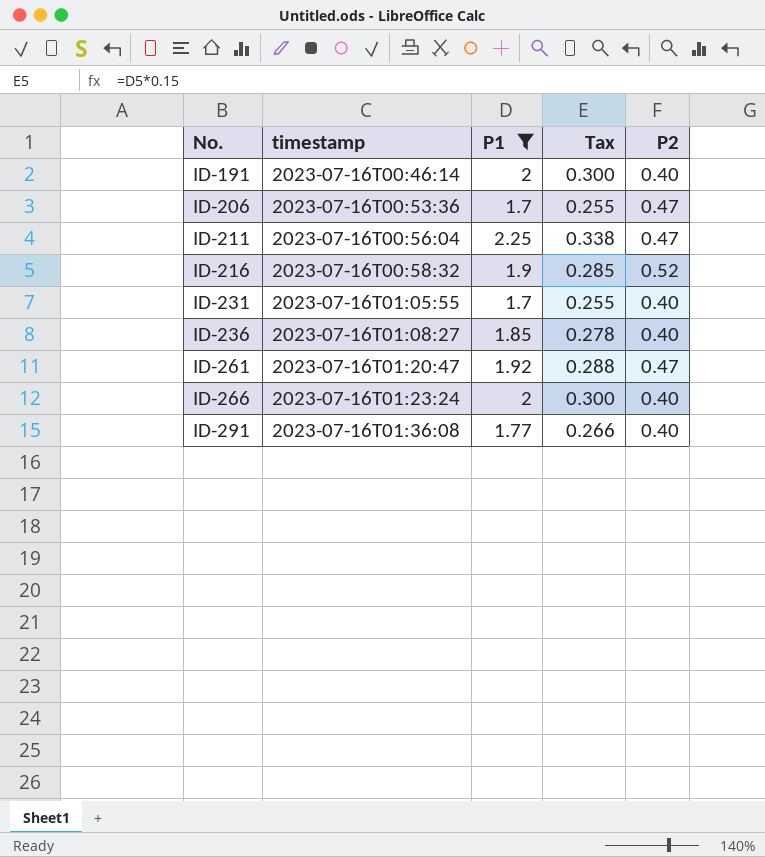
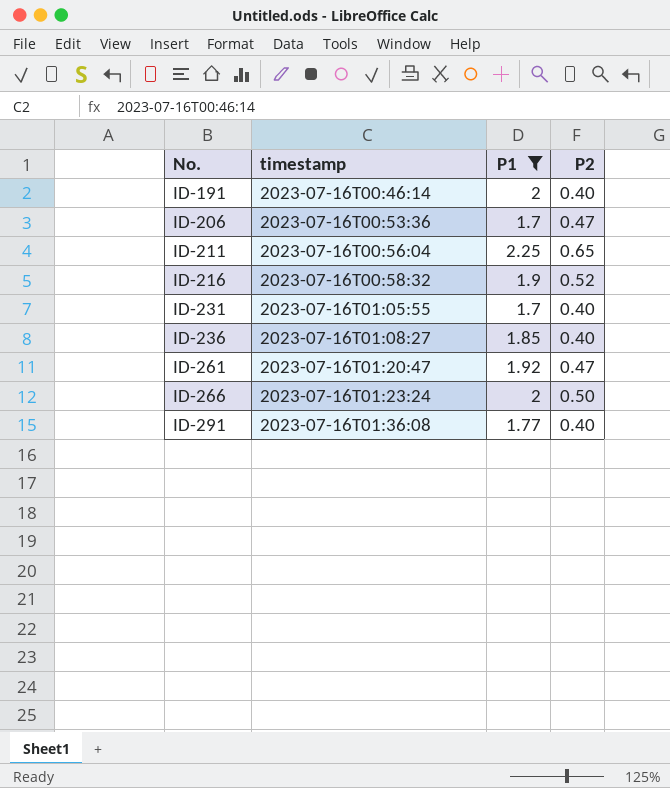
column Tax | formula: [P1] * 0.15 -> none
ID-211 | P2: 0.47 -> 0.65
ID-266 | P2: 0.40 -> 0.50

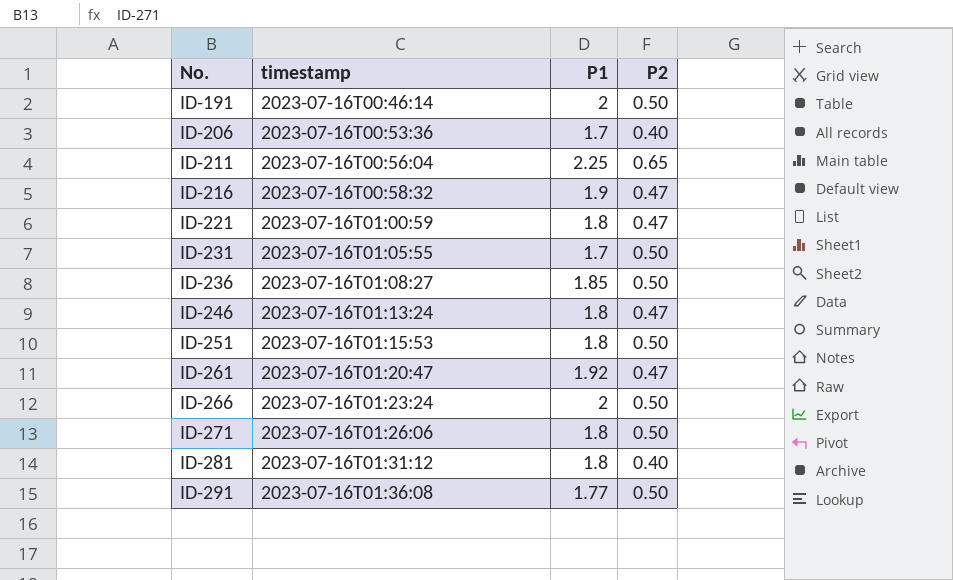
filter: P1 != 1.8 -> none
ID-191 | P2: 0.40 -> 0.50
ID-206 | P2: 0.47 -> 0.40
ID-216 | P2: 0.52 -> 0.47
ID-231 | P2: 0.40 -> 0.50
ID-236 | P2: 0.40 -> 0.50
ID-291 | P2: 0.40 -> 0.50

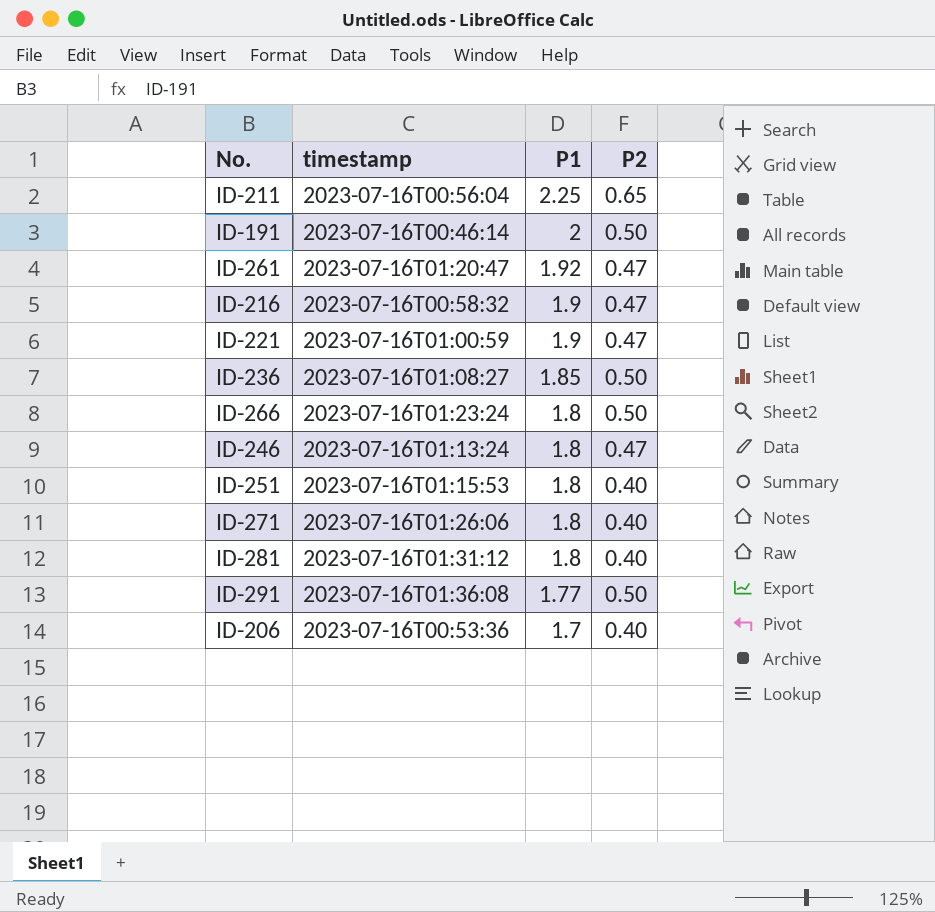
row order: No. ascending -> P1 descending
row ID-231: 2023-07-16T01:05:55 | 1.7 | 0.50 -> none
ID-221 | P1: 1.8 -> 1.9
ID-266 | P1: 2 -> 1.8
ID-251 | P2: 0.50 -> 0.40
ID-271 | P2: 0.50 -> 0.40

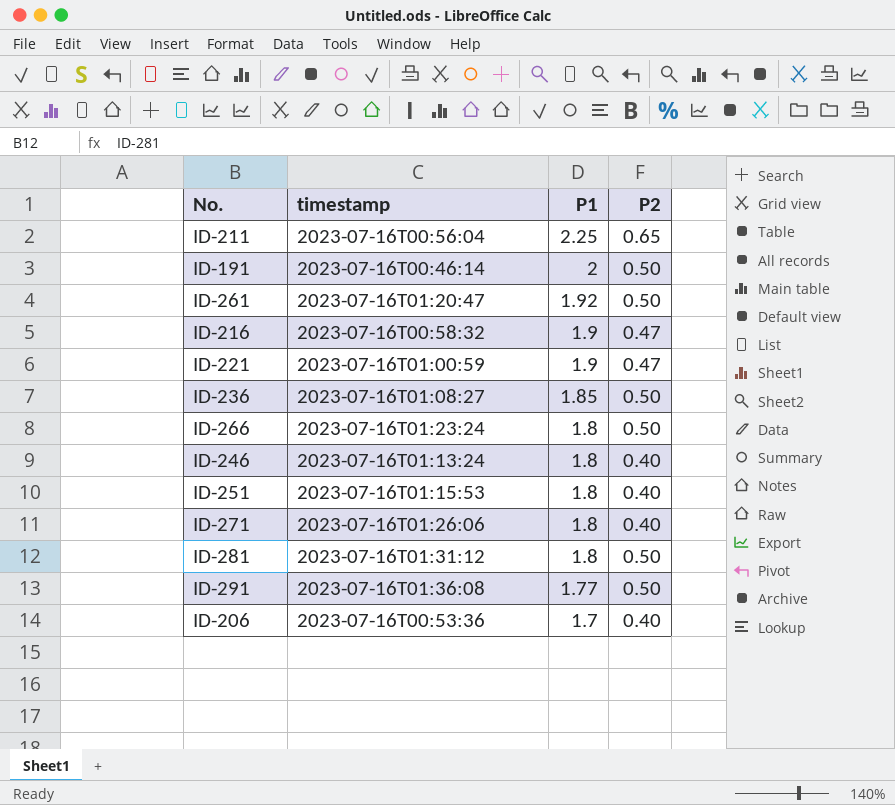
ID-261 | P2: 0.47 -> 0.50
ID-246 | P2: 0.47 -> 0.40
ID-281 | P2: 0.40 -> 0.50

